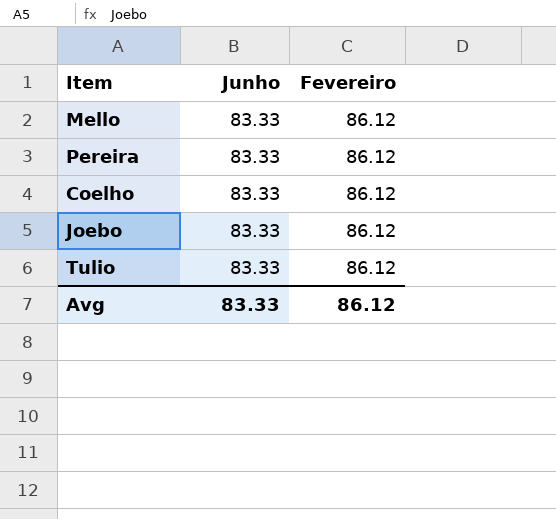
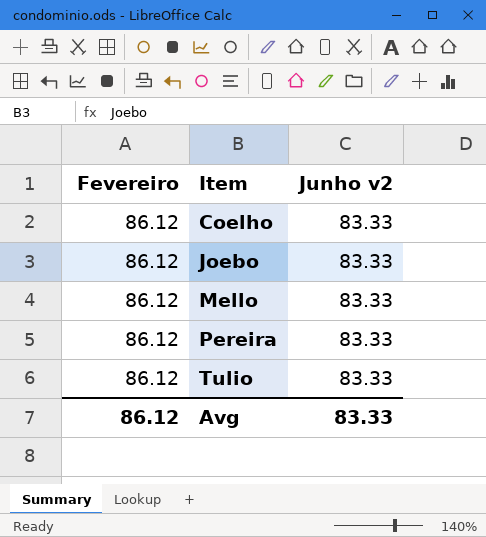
row order: none -> Item ascending
column Fevereiro | position: 3 -> 1
column name: Junho -> Junho v2

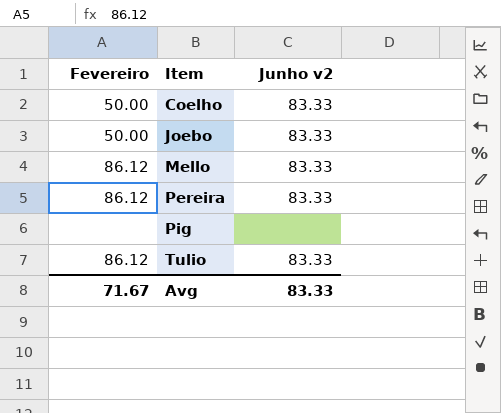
Coelho | Fevereiro: 86.12 -> 50.00
Joebo | Fevereiro: 86.12 -> 50.00
row Pig: none -> none | none
Avg | Fevereiro: 86.12 -> 71.67

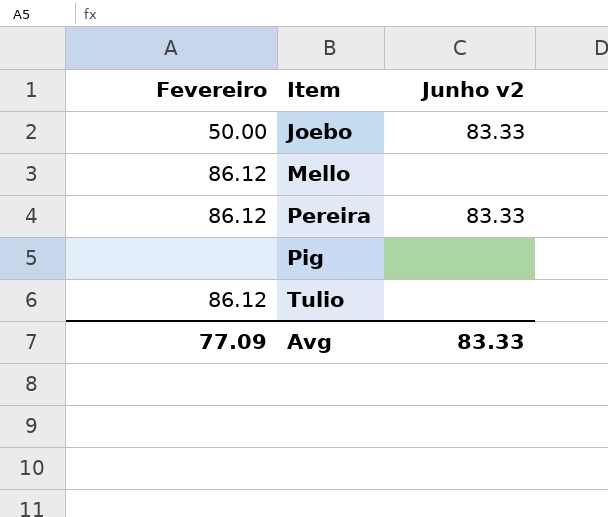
row Coelho: 50.00 | 83.33 -> none
Mello | Junho v2: 83.33 -> none
Tulio | Junho v2: 83.33 -> none
Avg | Fevereiro: 71.67 -> 77.09

